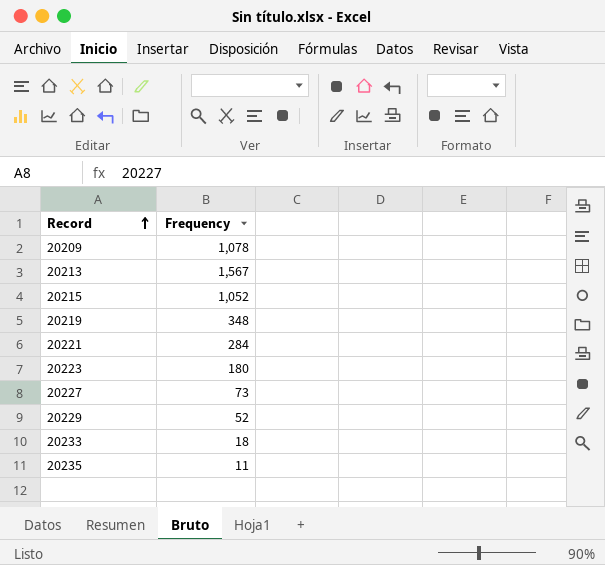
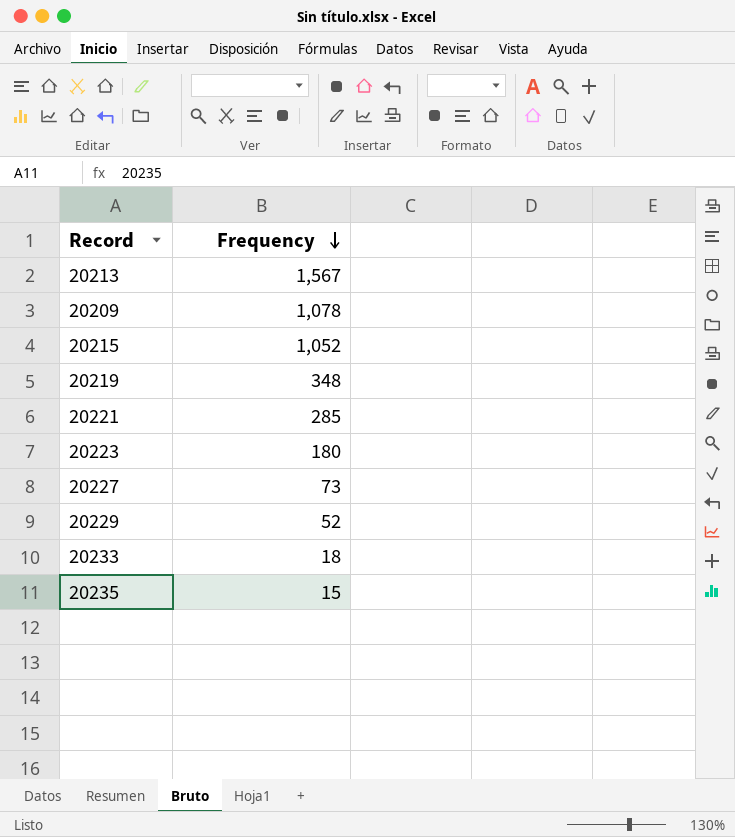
row order: Record ascending -> Frequency descending
20221 | Frequency: 284 -> 285
20235 | Frequency: 11 -> 15

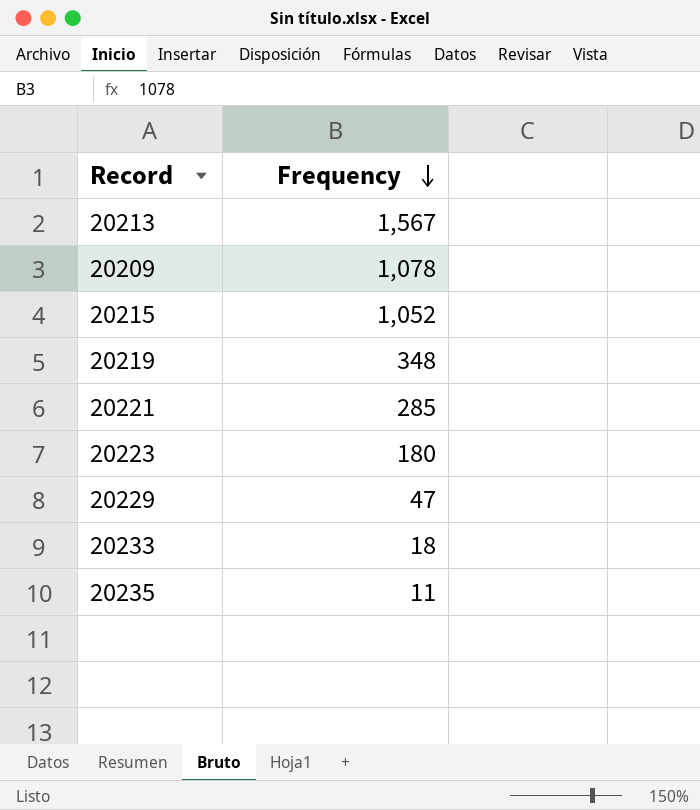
row 20227: 73 -> none
20229 | Frequency: 52 -> 47
20235 | Frequency: 15 -> 11

